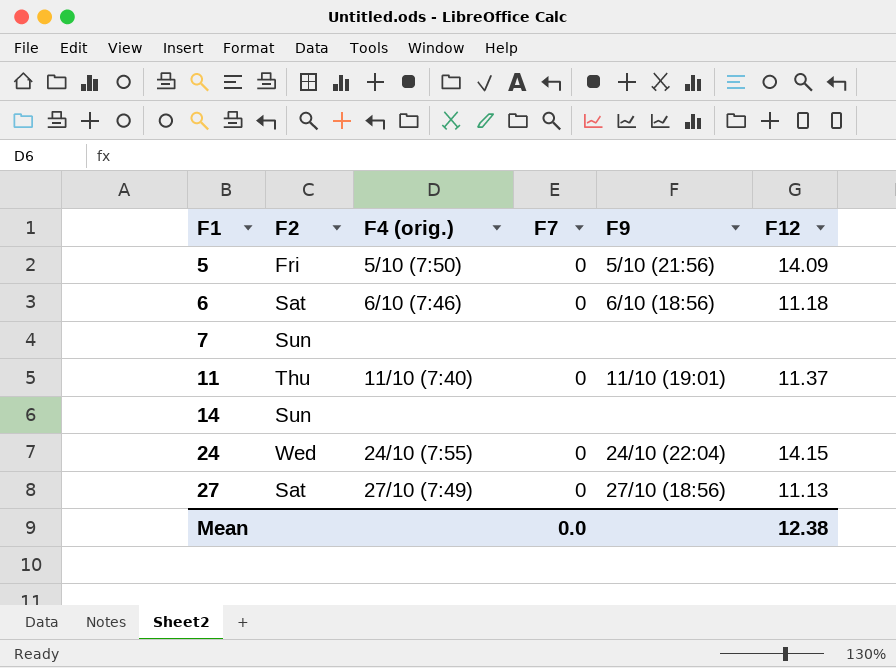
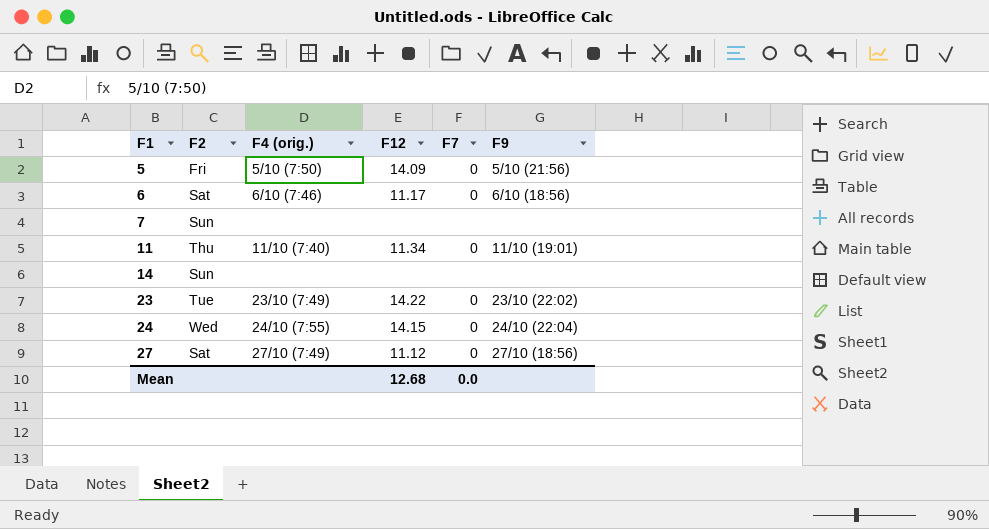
column F12 | position: 6 -> 4
6 | F12: 11.18 -> 11.17
11 | F12: 11.37 -> 11.34
row 23: none -> Tue | 23/10 (7:49) | 14.22 | 0 | 23/10 (22:02)
27 | F12: 11.13 -> 11.12
Mean | F12: 12.38 -> 12.68

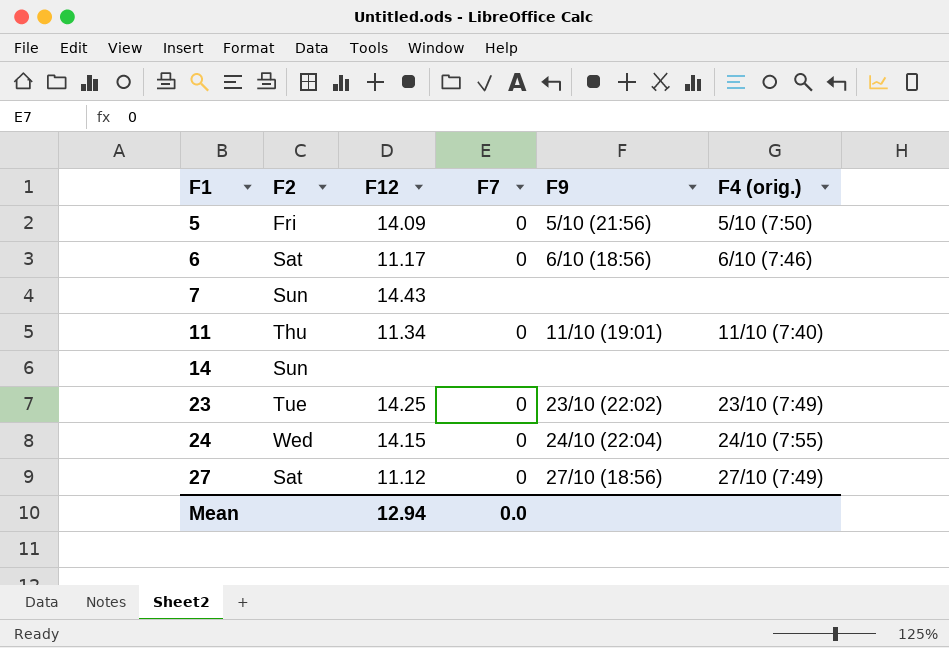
column F4 (orig.) | position: 3 -> 6
7 | F12: none -> 14.43
23 | F12: 14.22 -> 14.25
Mean | F12: 12.68 -> 12.94

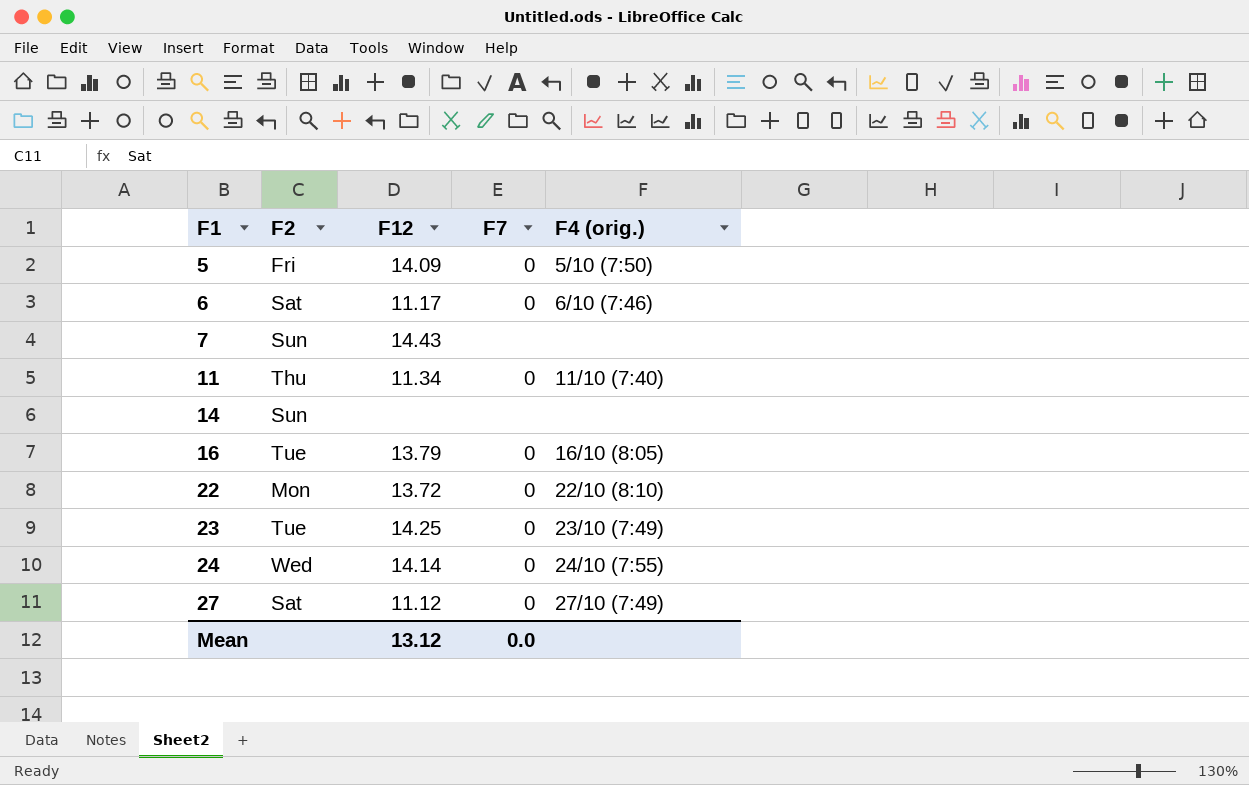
column F9 | position: 5 -> none
row 16: none -> Tue | 13.79 | 0 | 16/10 (8:05)
row 22: none -> Mon | 13.72 | 0 | 22/10 (8:10)
24 | F12: 14.15 -> 14.14
Mean | F12: 12.94 -> 13.12

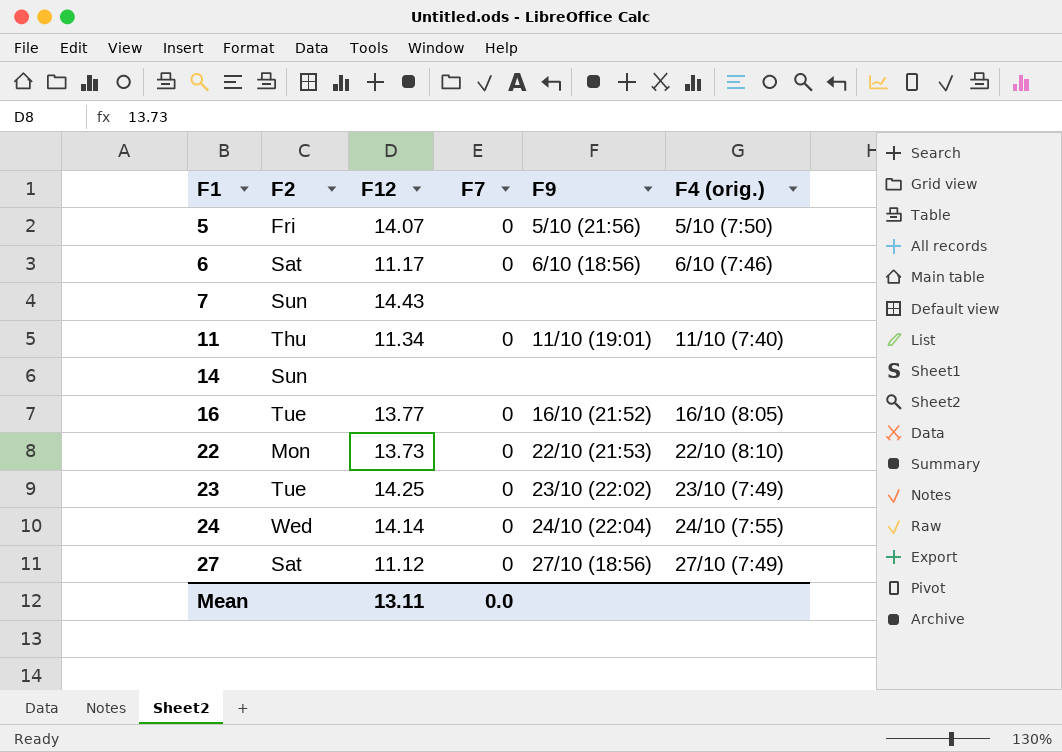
column F9 | position: none -> 5
5 | F12: 14.09 -> 14.07
16 | F12: 13.79 -> 13.77
22 | F12: 13.72 -> 13.73
Mean | F12: 13.12 -> 13.11

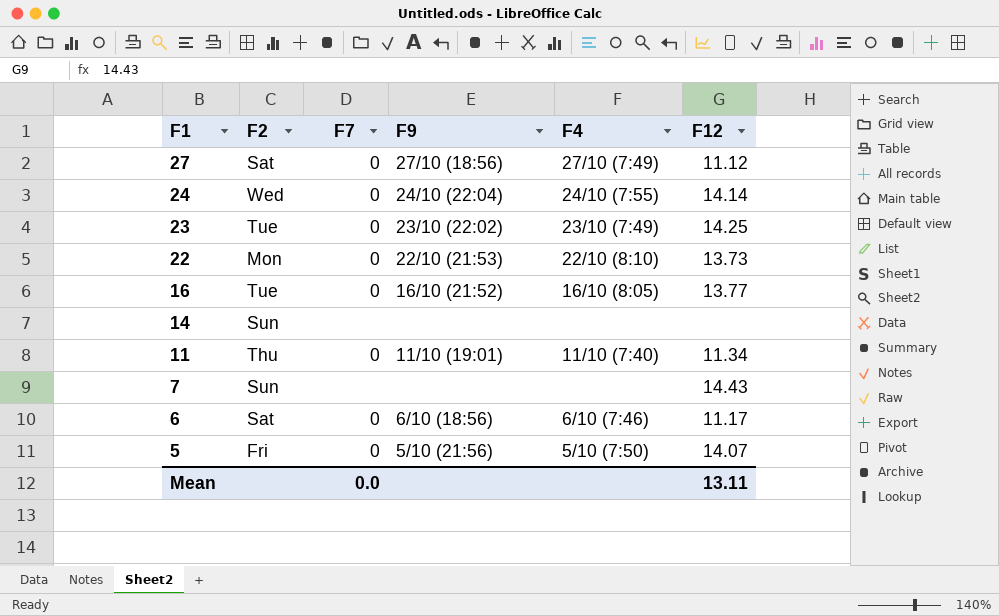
row order: F1 ascending -> F1 descending
column name: F4 (orig.) -> F4
column F12 | position: 3 -> 6

